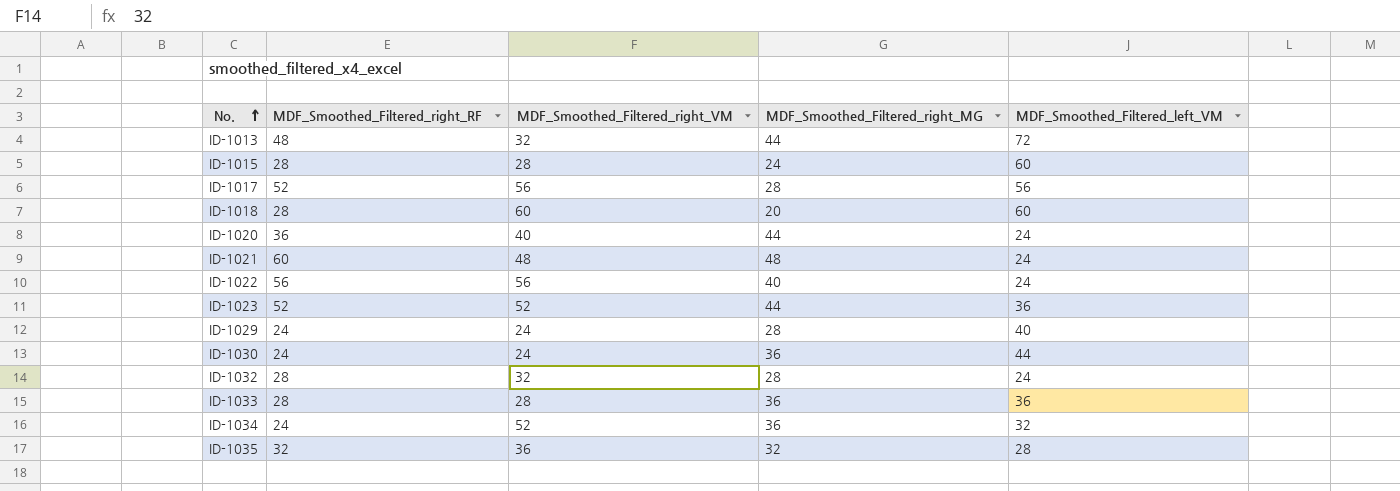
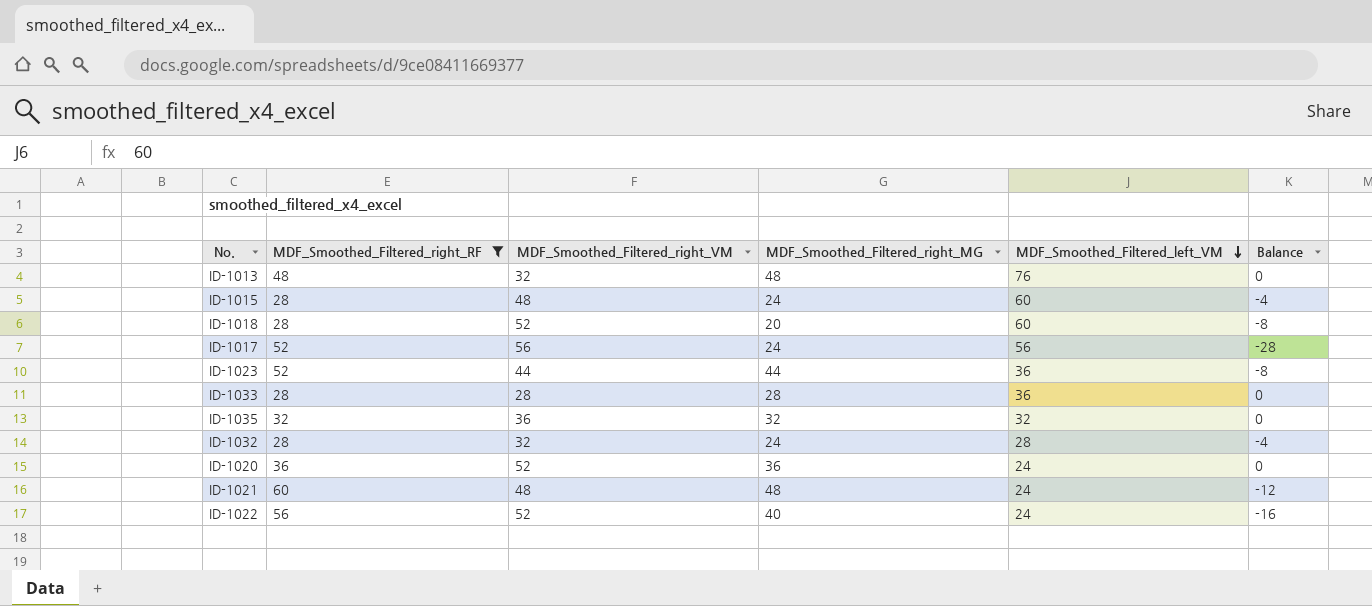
filter: none -> MDF_Smoothed_Filtered_right_RF != 24
row order: No. ascending -> MDF_Smoothed_Filtered_left_VM descending
column Balance | formula: none -> [MDF_Smoothed_Filtered_right_MG] - [MDF_Smoothed_Filtered_right_RF]
ID-1013 | MDF_Smoothed_Filtered_right_MG: 44 -> 48
ID-1013 | MDF_Smoothed_Filtered_left_VM: 72 -> 76
ID-1015 | MDF_Smoothed_Filtered_right_VM: 28 -> 48
ID-1018 | MDF_Smoothed_Filtered_right_VM: 60 -> 52
ID-1017 | MDF_Smoothed_Filtered_right_MG: 28 -> 24
ID-1023 | MDF_Smoothed_Filtered_right_VM: 52 -> 44
ID-1033 | MDF_Smoothed_Filtered_right_MG: 36 -> 28
ID-1035 | MDF_Smoothed_Filtered_left_VM: 28 -> 32
ID-1032 | MDF_Smoothed_Filtered_right_MG: 28 -> 24
ID-1032 | MDF_Smoothed_Filtered_left_VM: 24 -> 28
ID-1020 | MDF_Smoothed_Filtered_right_VM: 40 -> 52
ID-1020 | MDF_Smoothed_Filtered_right_MG: 44 -> 36
ID-1022 | MDF_Smoothed_Filtered_right_VM: 56 -> 52

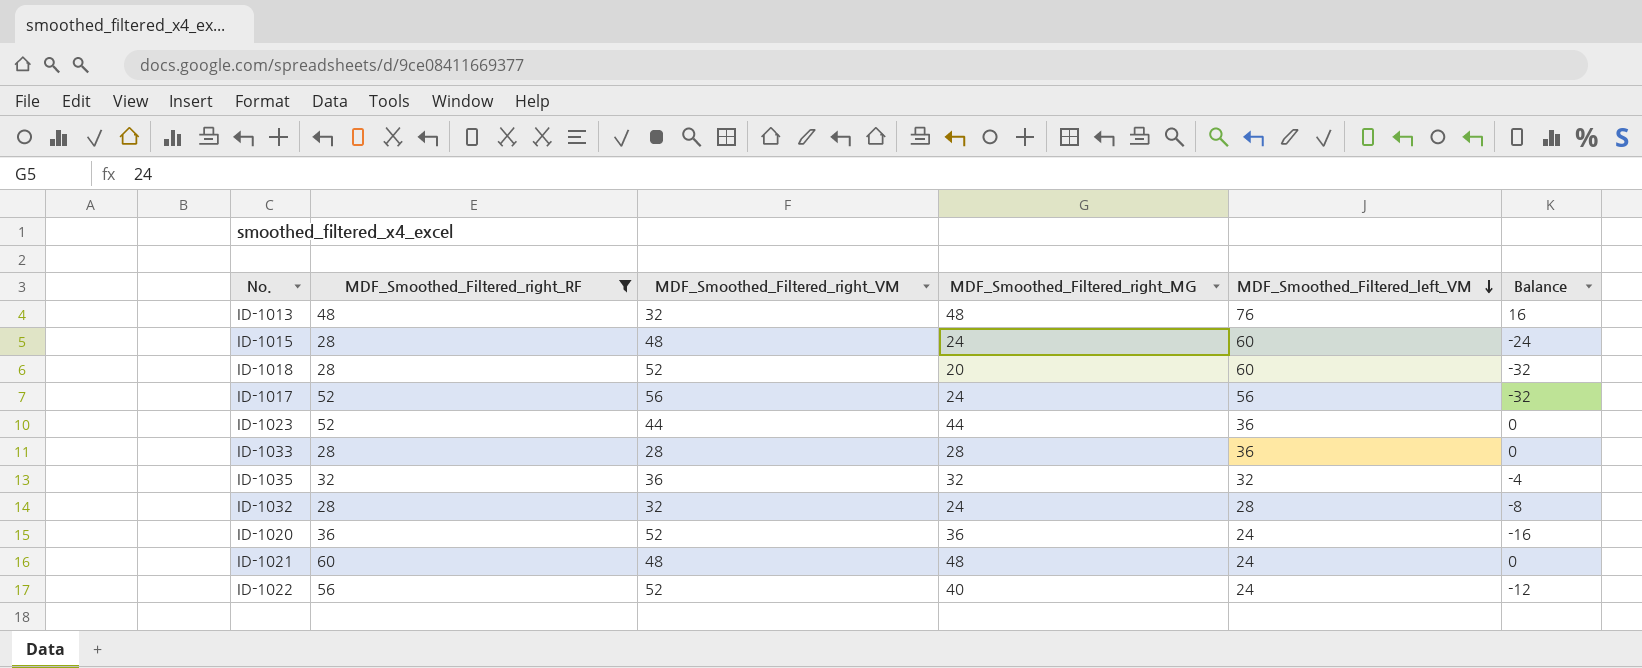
column Balance | formula: [MDF_Smoothed_Filtered_right_MG] - [MDF_Smoothed_Filtered_right_RF] -> [MDF_Smoothed_Filtered_right_MG] - [MDF_Smoothed_Filtered_right_VM]

